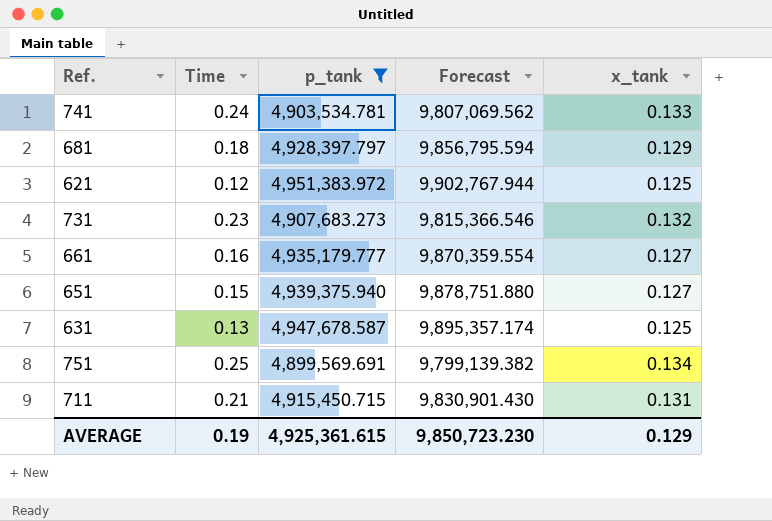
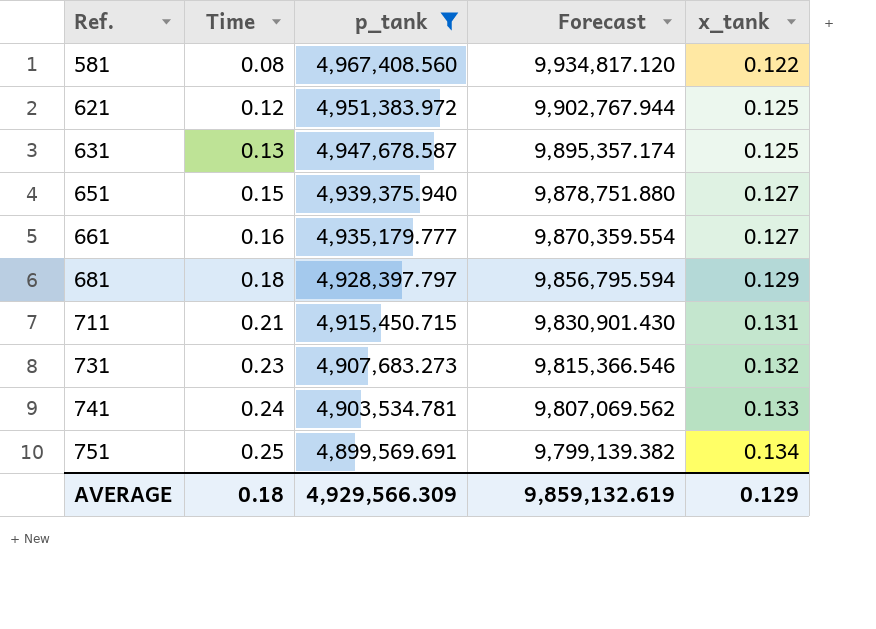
row order: none -> Ref. ascending
row 581: none -> 0.08 | 4,967,408.560 | 9,934,817.120 | 0.122
AVERAGE | Time: 0.19 -> 0.18
AVERAGE | p_tank: 4,925,361.615 -> 4,929,566.309
AVERAGE | Forecast: 9,850,723.230 -> 9,859,132.619

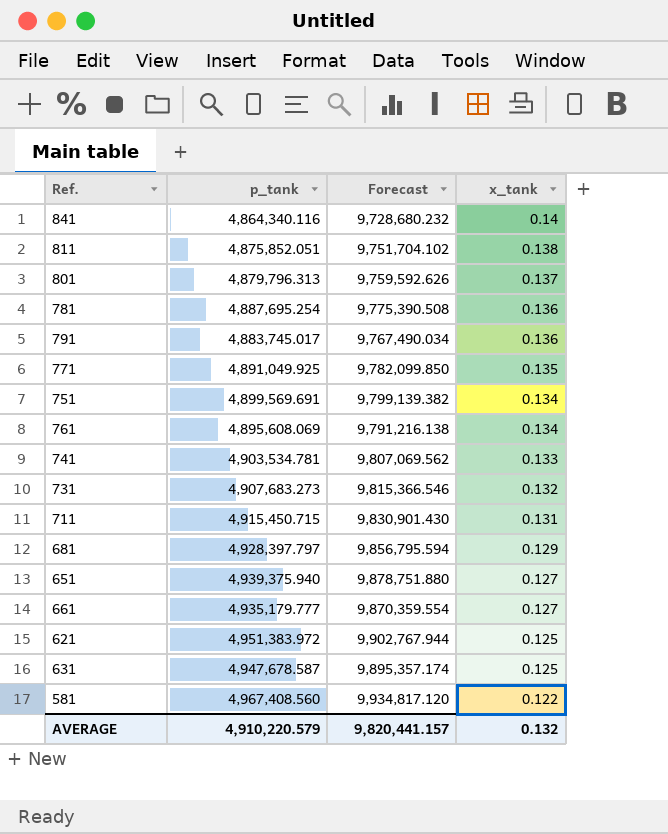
filter: p_tank >= 4,899,569.691 -> none
row order: Ref. ascending -> x_tank descending
column Time | position: 2 -> none
AVERAGE | p_tank: 4,929,566.309 -> 4,910,220.579
AVERAGE | Forecast: 9,859,132.619 -> 9,820,441.157
AVERAGE | x_tank: 0.129 -> 0.132

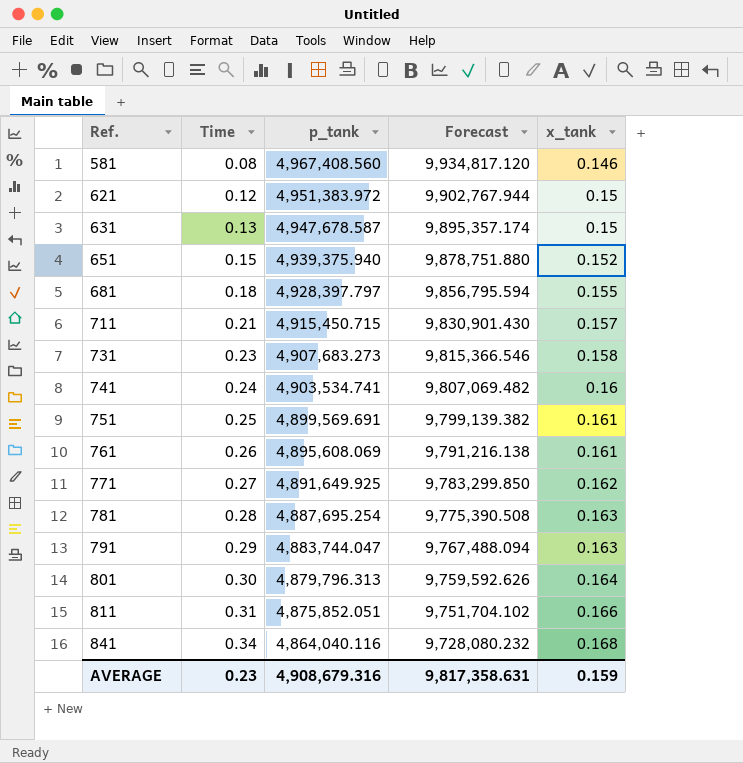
row order: x_tank descending -> Ref. ascending
column Time | position: none -> 2
row 661: 4,935,179.777 | 9,870,359.554 | 0.127 -> none
581 | x_tank: 0.122 -> 0.146
621 | x_tank: 0.125 -> 0.15
631 | x_tank: 0.125 -> 0.15
651 | x_tank: 0.127 -> 0.152
681 | x_tank: 0.129 -> 0.155
711 | x_tank: 0.131 -> 0.157
731 | x_tank: 0.132 -> 0.158
741 | p_tank: 4,903,534.781 -> 4,903,534.741
741 | Forecast: 9,807,069.562 -> 9,807,069.482
741 | x_tank: 0.133 -> 0.16
751 | x_tank: 0.134 -> 0.161
761 | x_tank: 0.134 -> 0.161
771 | p_tank: 4,891,049.925 -> 4,891,649.925
771 | Forecast: 9,782,099.850 -> 9,783,299.850
771 | x_tank: 0.135 -> 0.162
781 | x_tank: 0.136 -> 0.163
791 | p_tank: 4,883,745.017 -> 4,883,744.047
791 | Forecast: 9,767,490.034 -> 9,767,488.094
791 | x_tank: 0.136 -> 0.163
801 | x_tank: 0.137 -> 0.164
811 | x_tank: 0.138 -> 0.166
841 | p_tank: 4,864,340.116 -> 4,864,040.116
841 | Forecast: 9,728,680.232 -> 9,728,080.232
841 | x_tank: 0.14 -> 0.168
AVERAGE | p_tank: 4,910,220.579 -> 4,908,679.316
AVERAGE | Forecast: 9,820,441.157 -> 9,817,358.631
AVERAGE | x_tank: 0.132 -> 0.159

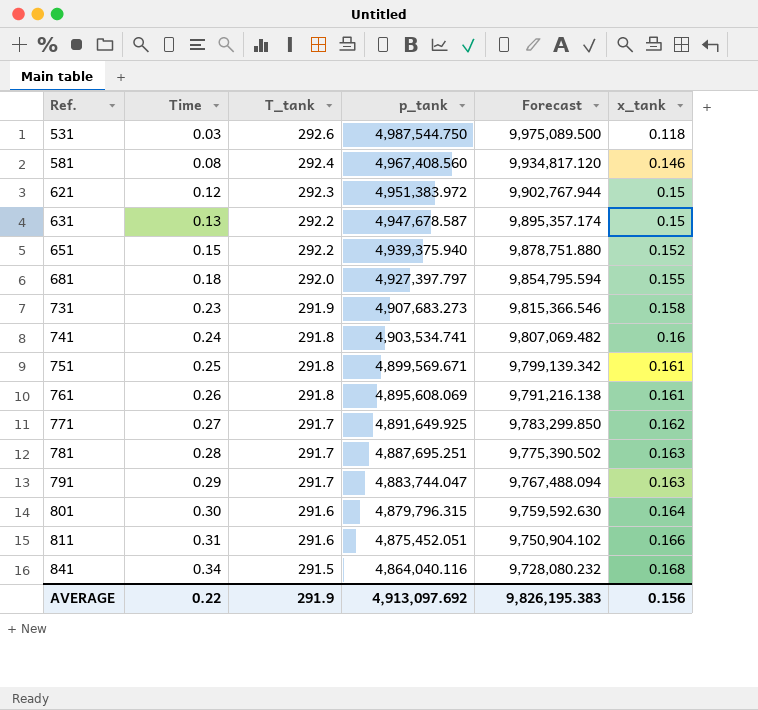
column T_tank | position: none -> 3
row 711: 0.21 | 4,915,450.715 | 9,830,901.430 | 0.157 -> none
row 531: none -> 0.03 | 292.6 | 4,987,544.750 | 9,975,089.500 | 0.118
681 | p_tank: 4,928,397.797 -> 4,927,397.797
681 | Forecast: 9,856,795.594 -> 9,854,795.594
751 | p_tank: 4,899,569.691 -> 4,899,569.671
751 | Forecast: 9,799,139.382 -> 9,799,139.342
781 | p_tank: 4,887,695.254 -> 4,887,695.251
781 | Forecast: 9,775,390.508 -> 9,775,390.502
801 | p_tank: 4,879,796.313 -> 4,879,796.315
801 | Forecast: 9,759,592.626 -> 9,759,592.630
811 | p_tank: 4,875,852.051 -> 4,875,452.051
811 | Forecast: 9,751,704.102 -> 9,750,904.102
AVERAGE | Time: 0.23 -> 0.22
AVERAGE | p_tank: 4,908,679.316 -> 4,913,097.692
AVERAGE | Forecast: 9,817,358.631 -> 9,826,195.383
AVERAGE | x_tank: 0.159 -> 0.156

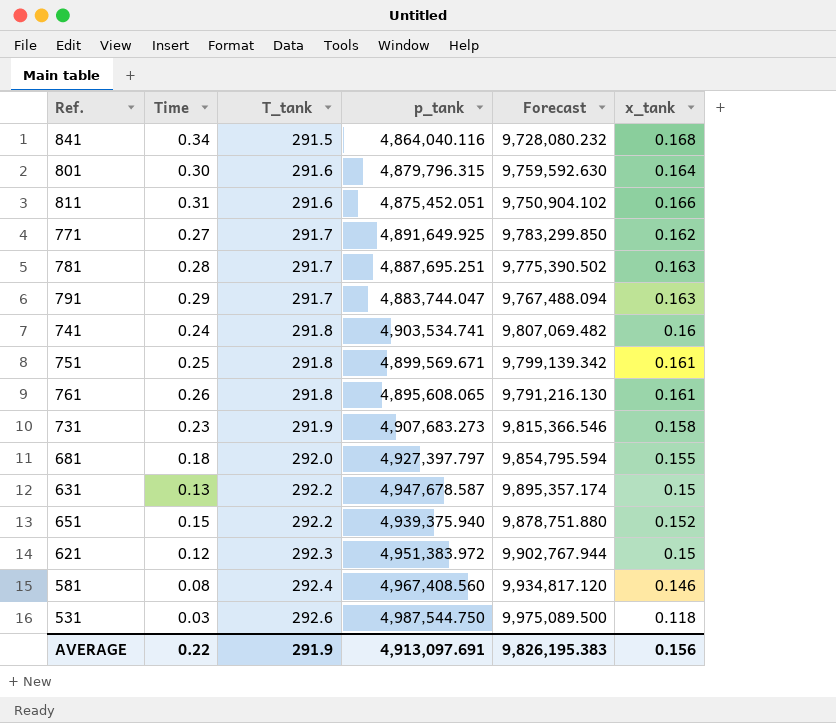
row order: Ref. ascending -> T_tank ascending
761 | p_tank: 4,895,608.069 -> 4,895,608.065
761 | Forecast: 9,791,216.138 -> 9,791,216.130
AVERAGE | p_tank: 4,913,097.692 -> 4,913,097.691

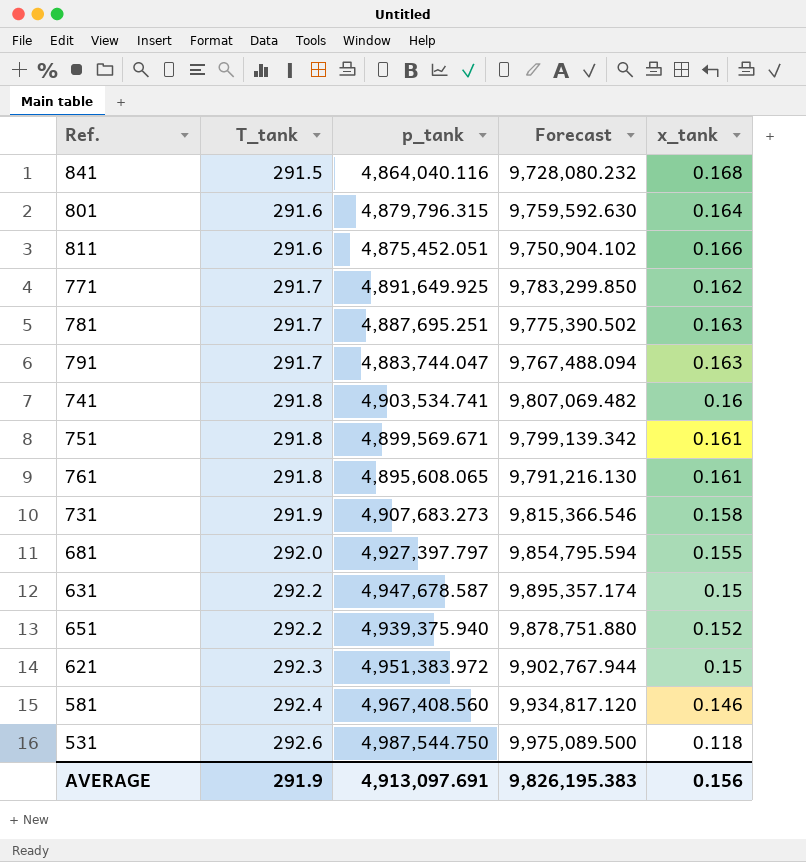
column Time | position: 2 -> none

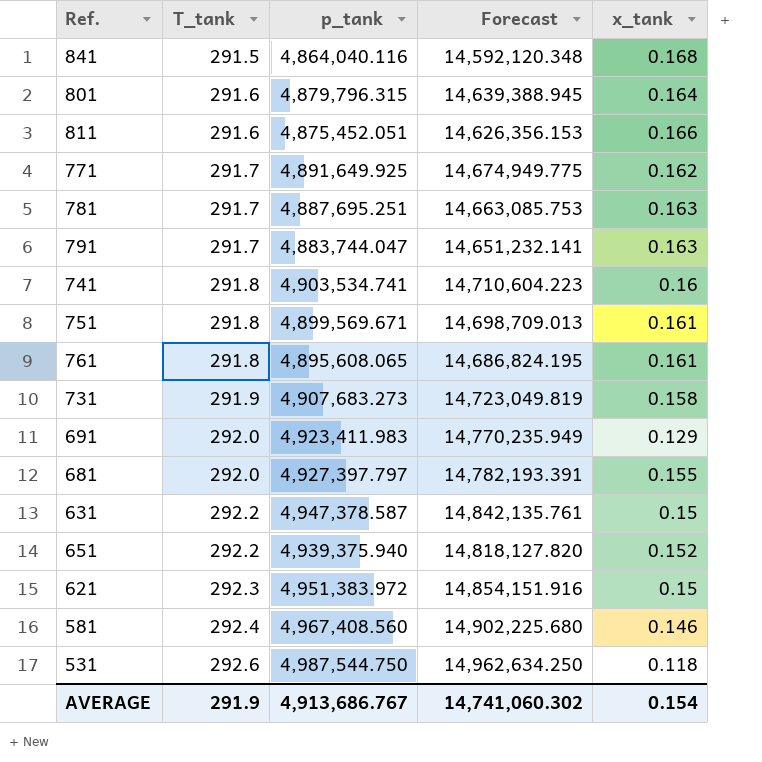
column Forecast | formula: [p_tank] * 2 -> [p_tank] * 3
row 691: none -> 292.0 | 4,923,411.983 | 14,770,235.949 | 0.129
631 | p_tank: 4,947,678.587 -> 4,947,378.587
AVERAGE | p_tank: 4,913,097.691 -> 4,913,686.767
AVERAGE | Forecast: 9,826,195.383 -> 14,741,060.302
AVERAGE | x_tank: 0.156 -> 0.154

